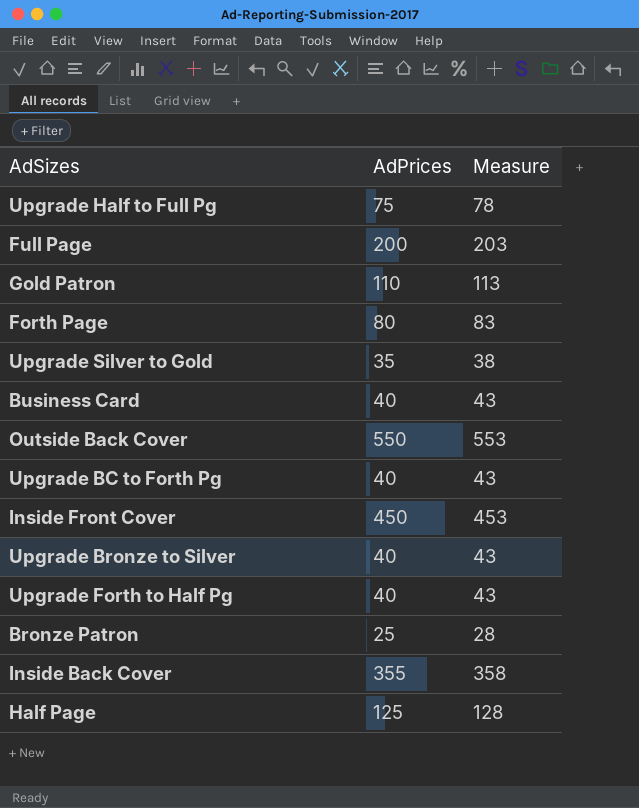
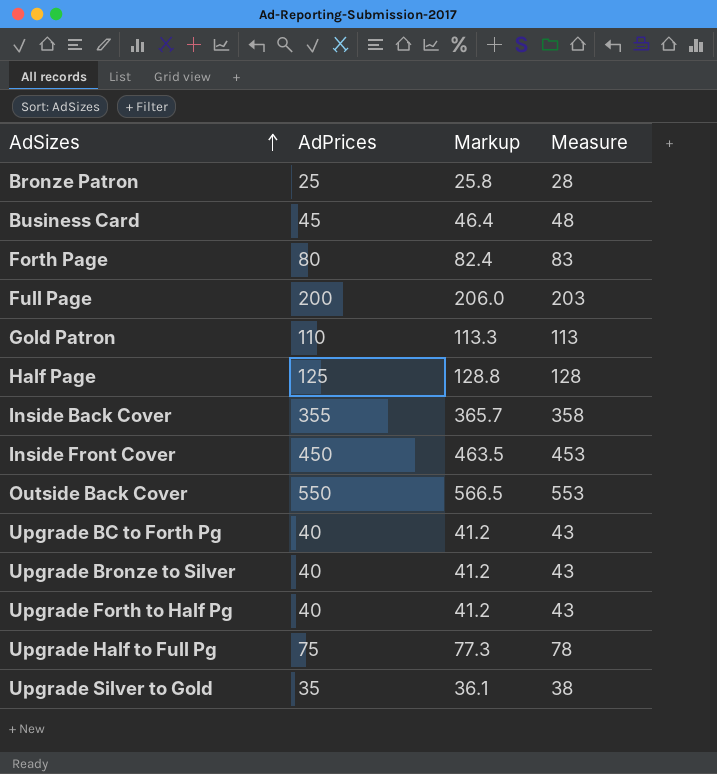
row order: none -> AdSizes ascending
column Markup | formula: none -> [AdPrices] * 1.03
Business Card | AdPrices: 40 -> 45
Business Card | Measure: 43 -> 48

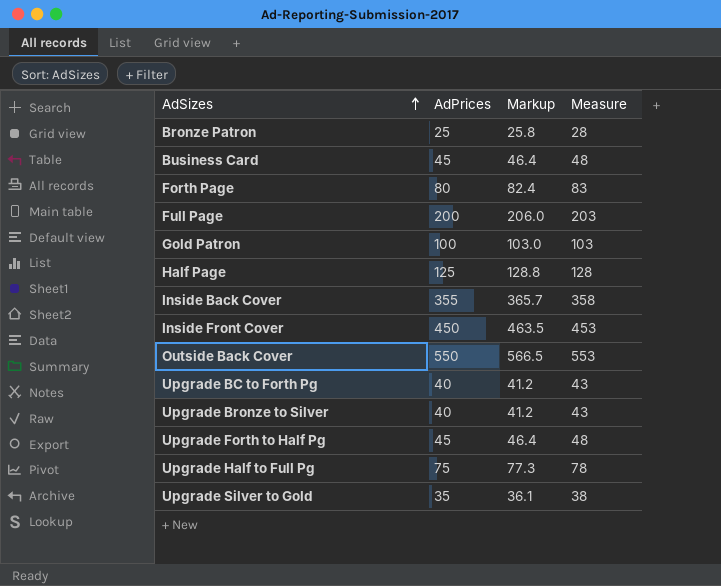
Gold Patron | AdPrices: 110 -> 100
Gold Patron | Markup: 113.3 -> 103.0
Gold Patron | Measure: 113 -> 103
Upgrade Forth to Half Pg | AdPrices: 40 -> 45
Upgrade Forth to Half Pg | Markup: 41.2 -> 46.4
Upgrade Forth to Half Pg | Measure: 43 -> 48

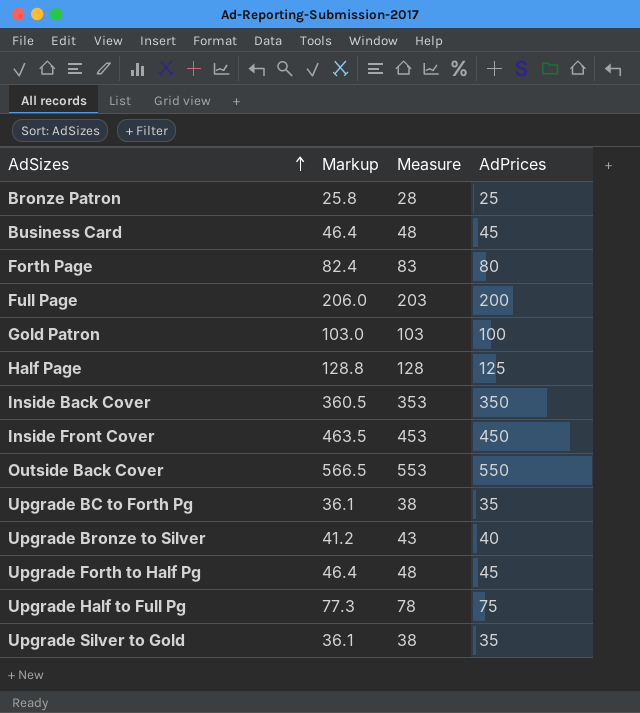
column AdPrices | position: 2 -> 4
Inside Back Cover | Markup: 365.7 -> 360.5
Inside Back Cover | Measure: 358 -> 353
Inside Back Cover | AdPrices: 355 -> 350
Upgrade BC to Forth Pg | Markup: 41.2 -> 36.1
Upgrade BC to Forth Pg | Measure: 43 -> 38
Upgrade BC to Forth Pg | AdPrices: 40 -> 35

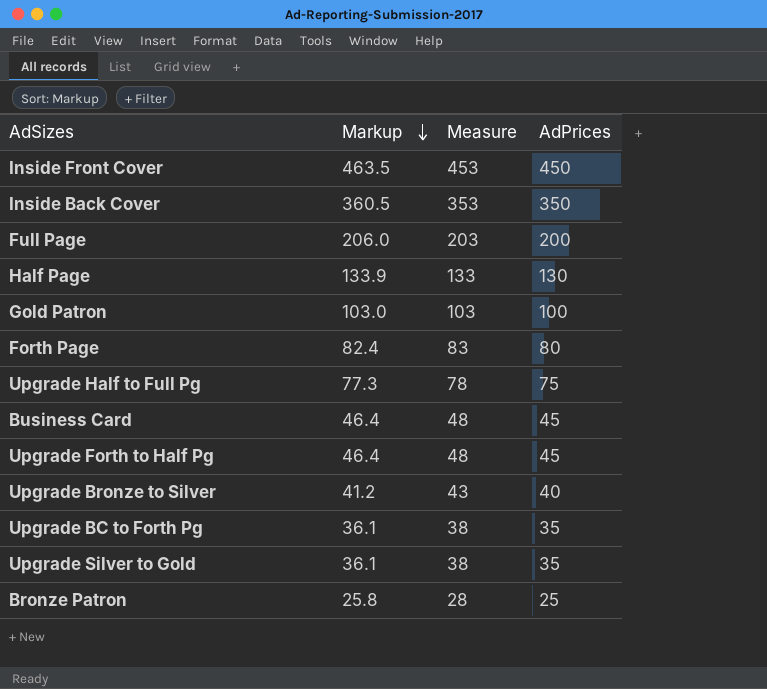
row order: AdSizes ascending -> Markup descending
row Outside Back Cover: 566.5 | 553 | 550 -> none
Half Page | Markup: 128.8 -> 133.9
Half Page | Measure: 128 -> 133
Half Page | AdPrices: 125 -> 130

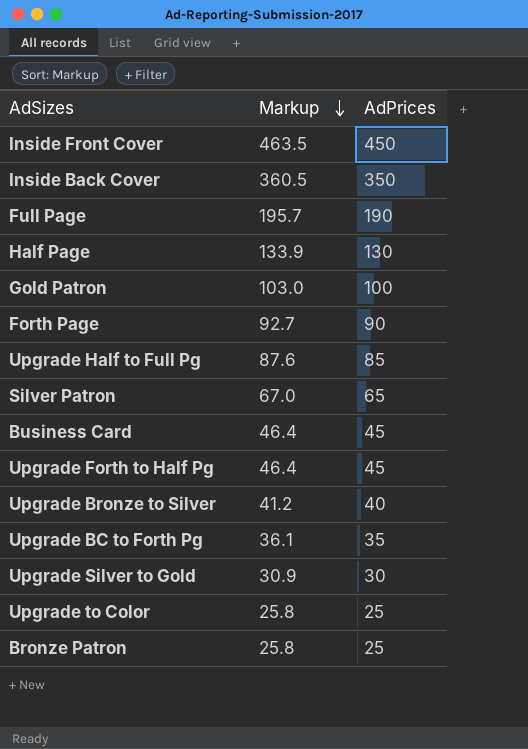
column Measure | formula: [AdPrices] + 3 -> none
Full Page | Markup: 206.0 -> 195.7
Full Page | AdPrices: 200 -> 190
Forth Page | Markup: 82.4 -> 92.7
Forth Page | AdPrices: 80 -> 90
Upgrade Half to Full Pg | Markup: 77.3 -> 87.6
Upgrade Half to Full Pg | AdPrices: 75 -> 85
row Silver Patron: none -> 67.0 | 65
Upgrade Silver to Gold | Markup: 36.1 -> 30.9
Upgrade Silver to Gold | AdPrices: 35 -> 30
row Upgrade to Color: none -> 25.8 | 25

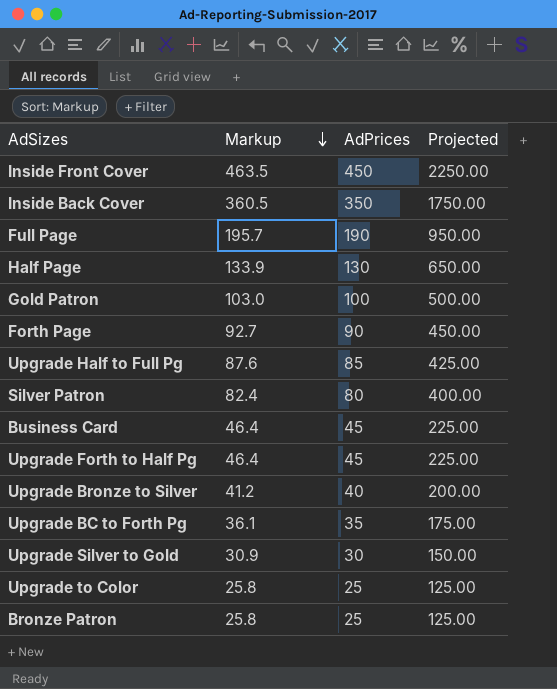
column Projected | formula: none -> [AdPrices] * 5
Silver Patron | Markup: 67.0 -> 82.4
Silver Patron | AdPrices: 65 -> 80

